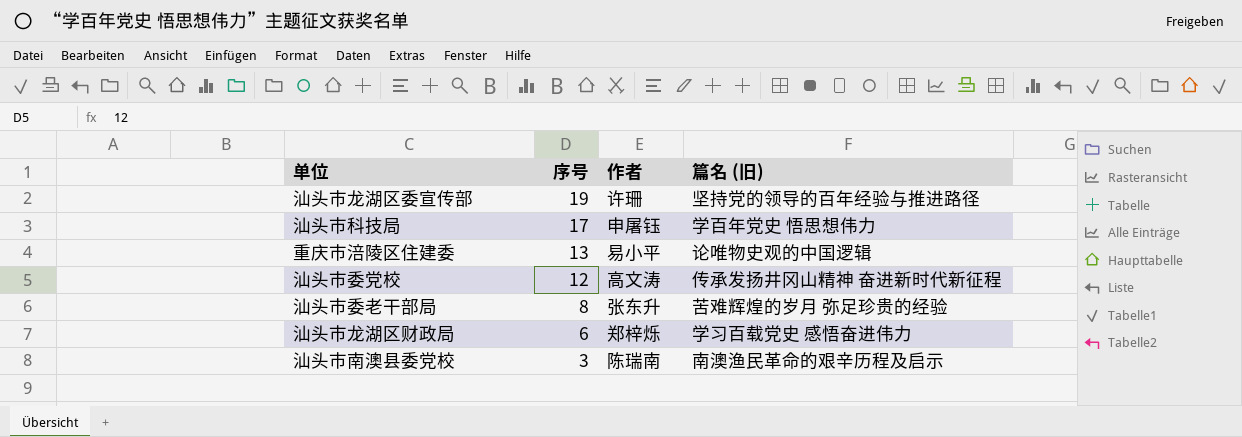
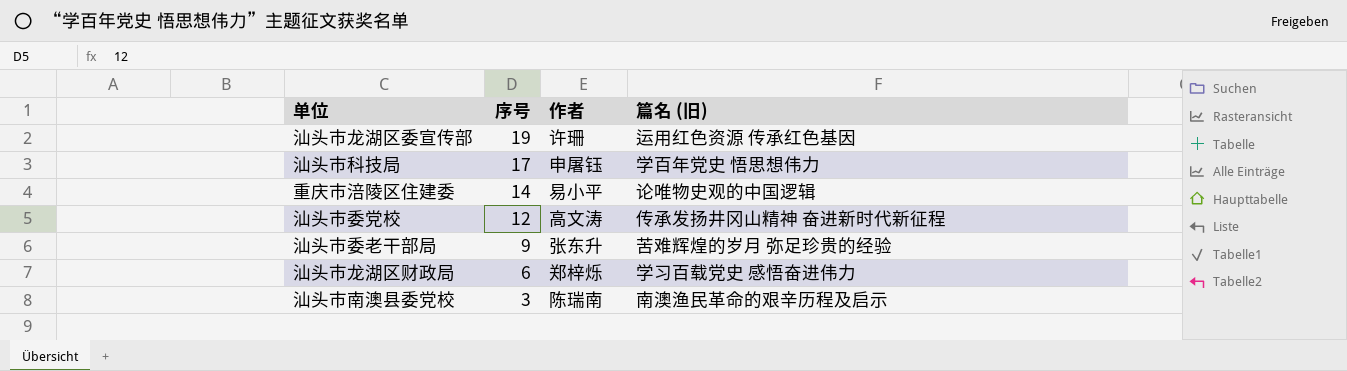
汕头市龙湖区委宣传部 | 篇名 (旧): 坚持党的领导的百年经验与推进路径 -> 运用红色资源 传承红色基因
重庆市涪陵区住建委 | 序号: 13 -> 14
汕头市委老干部局 | 序号: 8 -> 9

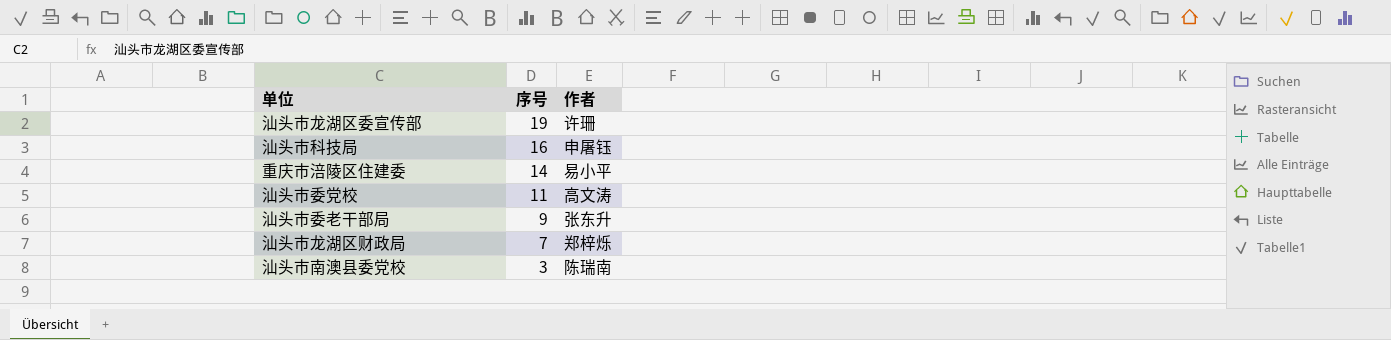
column 篇名 (旧) | position: 4 -> none
汕头市科技局 | 序号: 17 -> 16
汕头市委党校 | 序号: 12 -> 11
汕头市龙湖区财政局 | 序号: 6 -> 7

